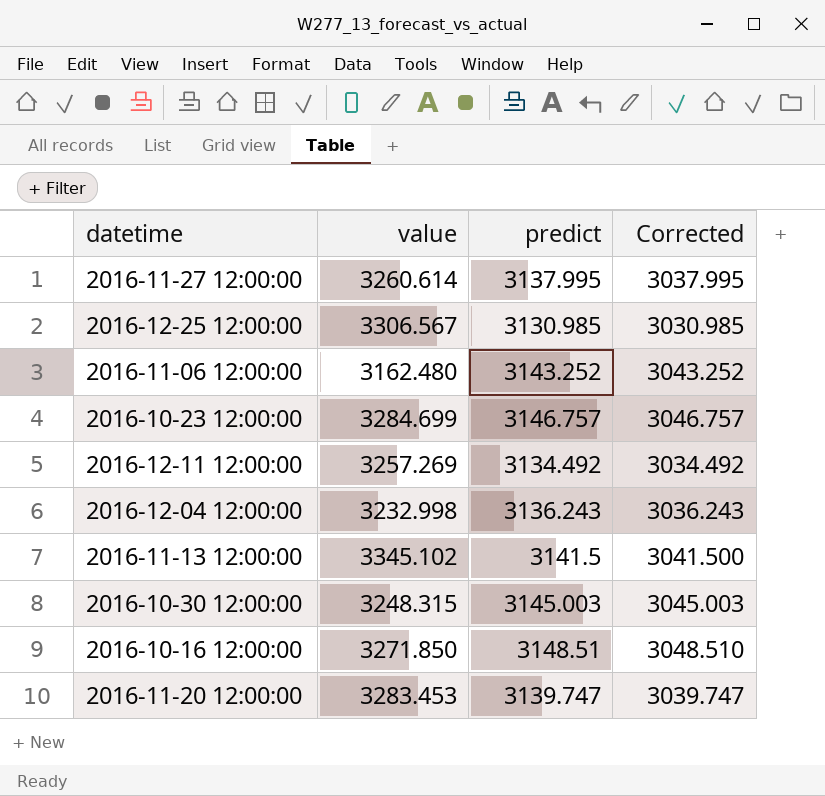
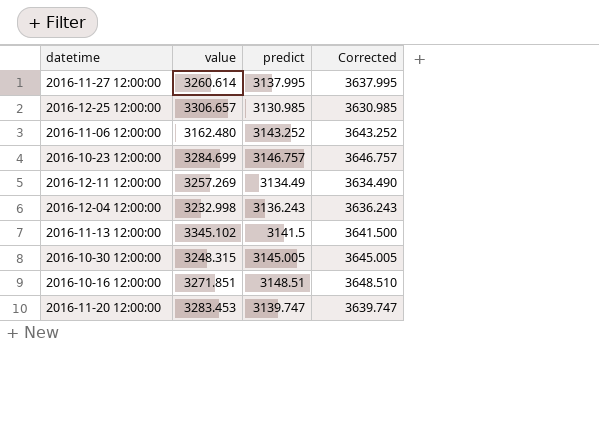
column Corrected | formula: [predict] - 100 -> [predict] + 500
2016-12-25 12:00:00 | value: 3306.567 -> 3306.657
2016-12-11 12:00:00 | predict: 3134.492 -> 3134.49
2016-10-30 12:00:00 | predict: 3145.003 -> 3145.005
2016-10-16 12:00:00 | value: 3271.850 -> 3271.851

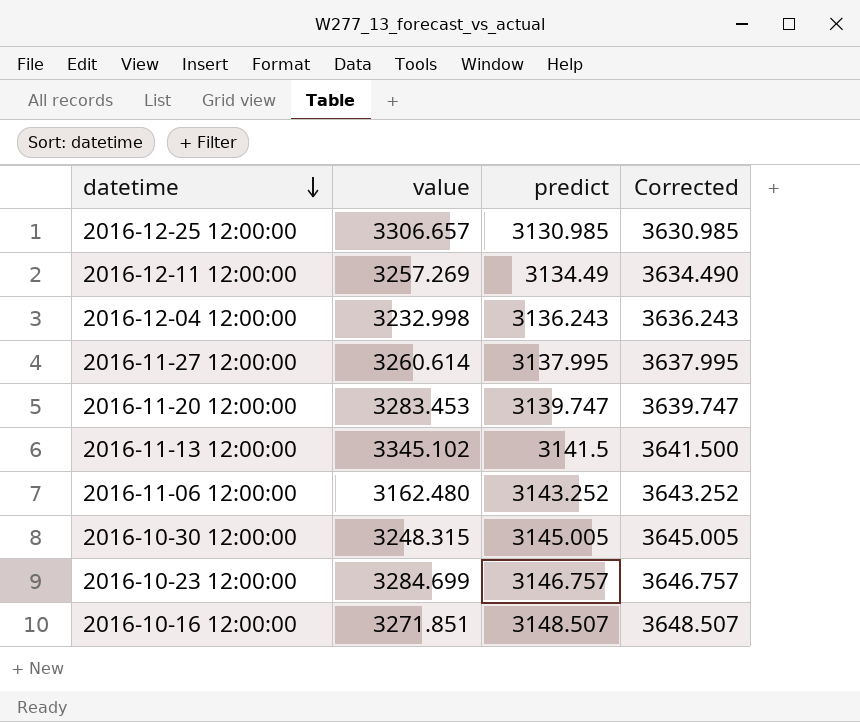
row order: none -> datetime descending
2016-10-16 12:00:00 | predict: 3148.51 -> 3148.507
2016-10-16 12:00:00 | Corrected: 3648.510 -> 3648.507

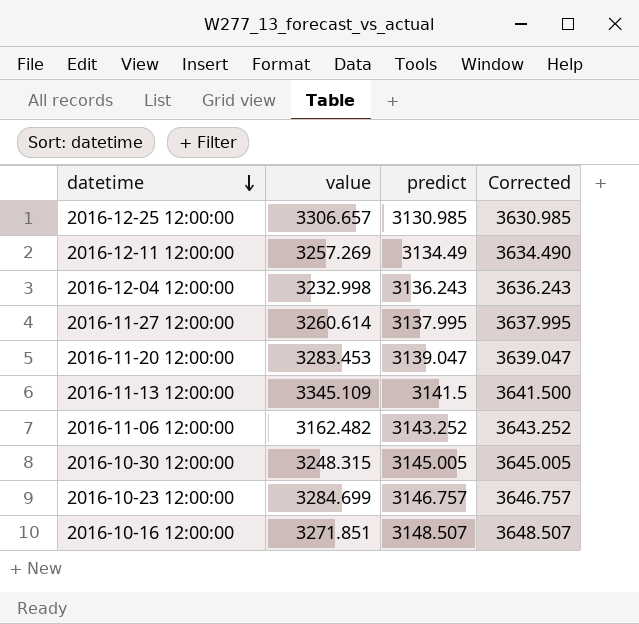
2016-11-20 12:00:00 | predict: 3139.747 -> 3139.047
2016-11-20 12:00:00 | Corrected: 3639.747 -> 3639.047
2016-11-13 12:00:00 | value: 3345.102 -> 3345.109
2016-11-06 12:00:00 | value: 3162.480 -> 3162.482

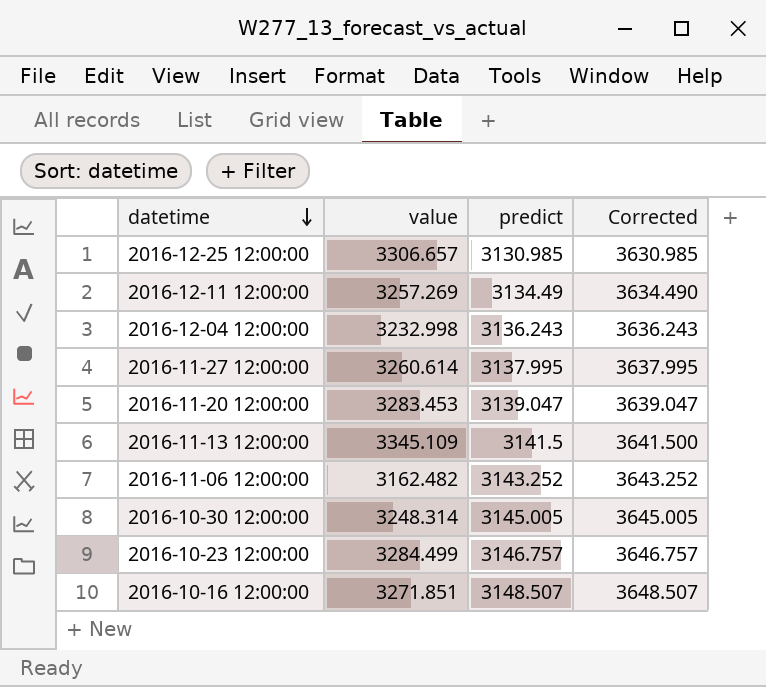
2016-10-30 12:00:00 | value: 3248.315 -> 3248.314
2016-10-23 12:00:00 | value: 3284.699 -> 3284.499

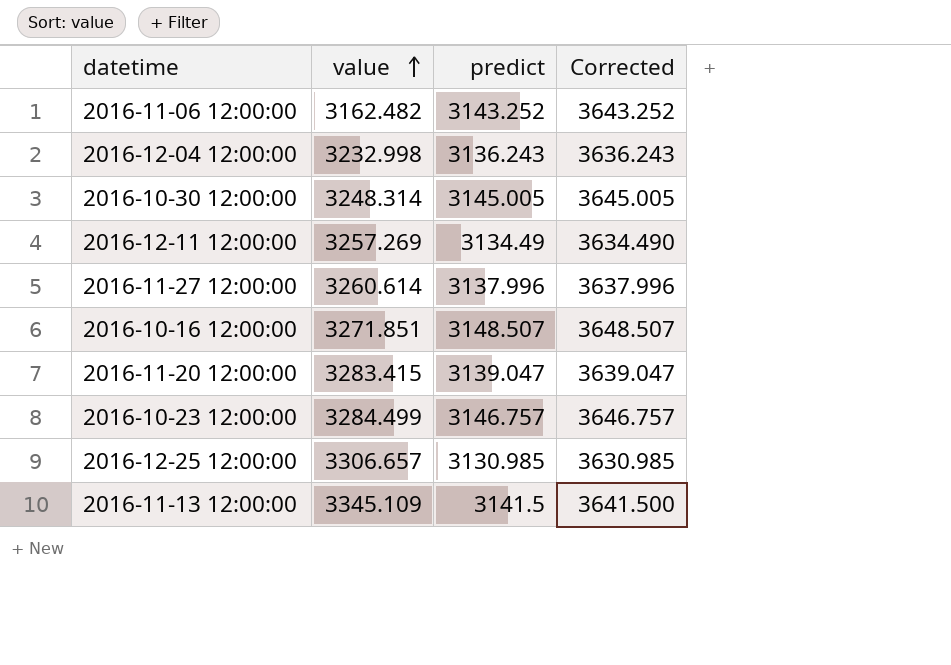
row order: datetime descending -> value ascending
2016-11-27 12:00:00 | predict: 3137.995 -> 3137.996
2016-11-27 12:00:00 | Corrected: 3637.995 -> 3637.996
2016-11-20 12:00:00 | value: 3283.453 -> 3283.415

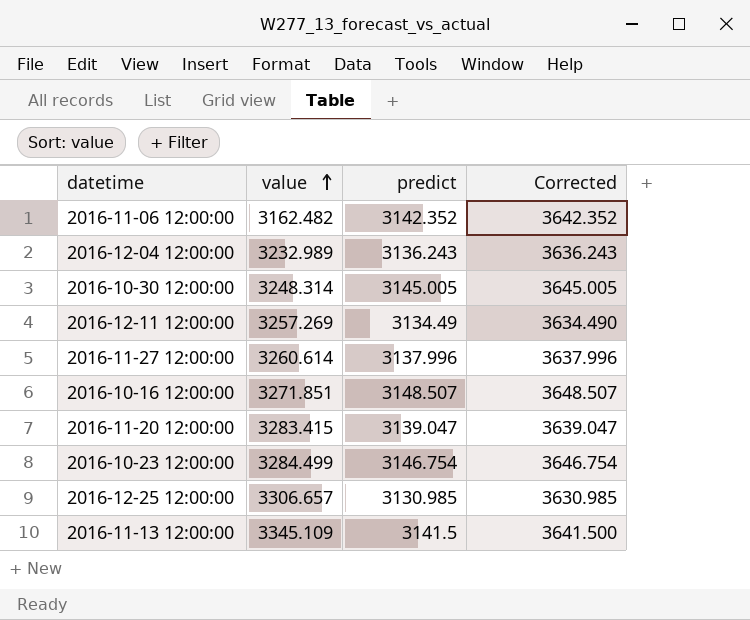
2016-11-06 12:00:00 | predict: 3143.252 -> 3142.352
2016-11-06 12:00:00 | Corrected: 3643.252 -> 3642.352
2016-12-04 12:00:00 | value: 3232.998 -> 3232.989
2016-10-23 12:00:00 | predict: 3146.757 -> 3146.754
2016-10-23 12:00:00 | Corrected: 3646.757 -> 3646.754

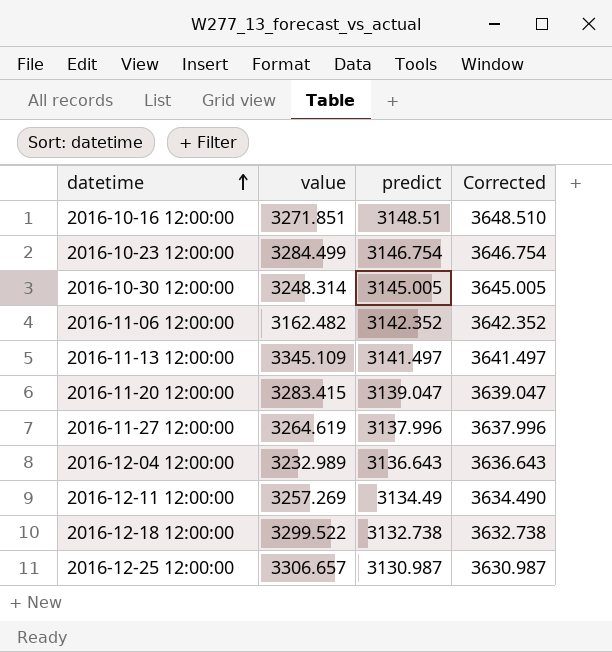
row order: value ascending -> datetime ascending
2016-10-16 12:00:00 | predict: 3148.507 -> 3148.51
2016-10-16 12:00:00 | Corrected: 3648.507 -> 3648.510
2016-11-13 12:00:00 | predict: 3141.5 -> 3141.497
2016-11-13 12:00:00 | Corrected: 3641.500 -> 3641.497
2016-11-27 12:00:00 | value: 3260.614 -> 3264.619
2016-12-04 12:00:00 | predict: 3136.243 -> 3136.643
2016-12-04 12:00:00 | Corrected: 3636.243 -> 3636.643
row 2016-12-18 12:00:00: none -> 3299.522 | 3132.738 | 3632.738
2016-12-25 12:00:00 | predict: 3130.985 -> 3130.987
2016-12-25 12:00:00 | Corrected: 3630.985 -> 3630.987

